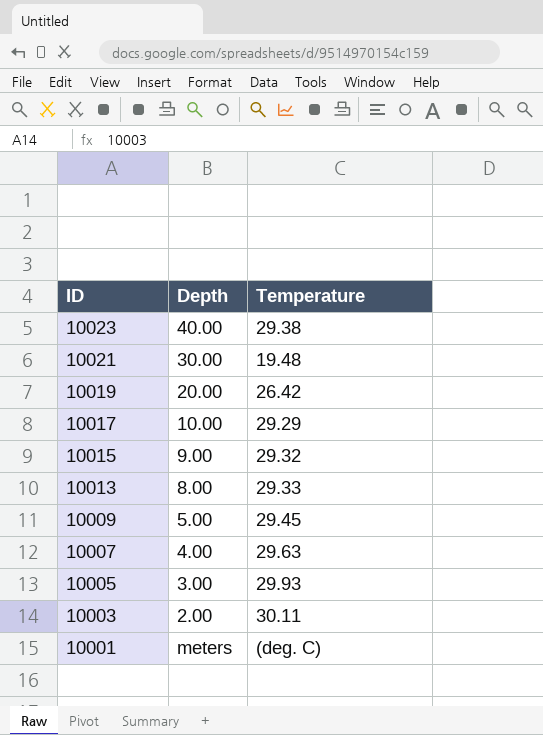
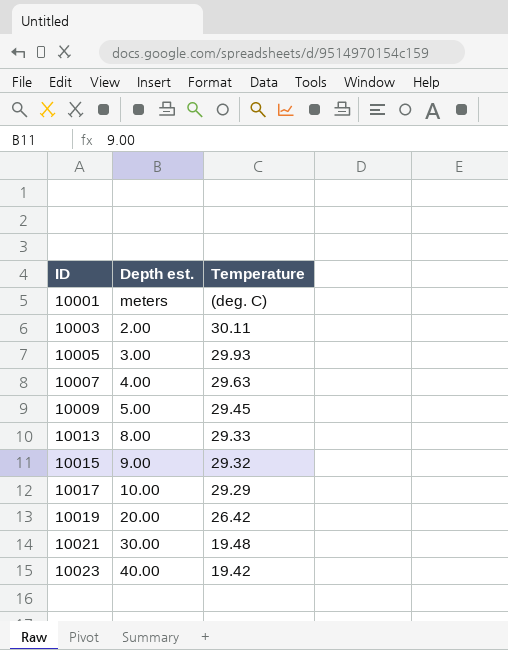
row order: ID descending -> ID ascending
column name: Depth -> Depth est.
10023 | Temperature: 29.38 -> 19.42

